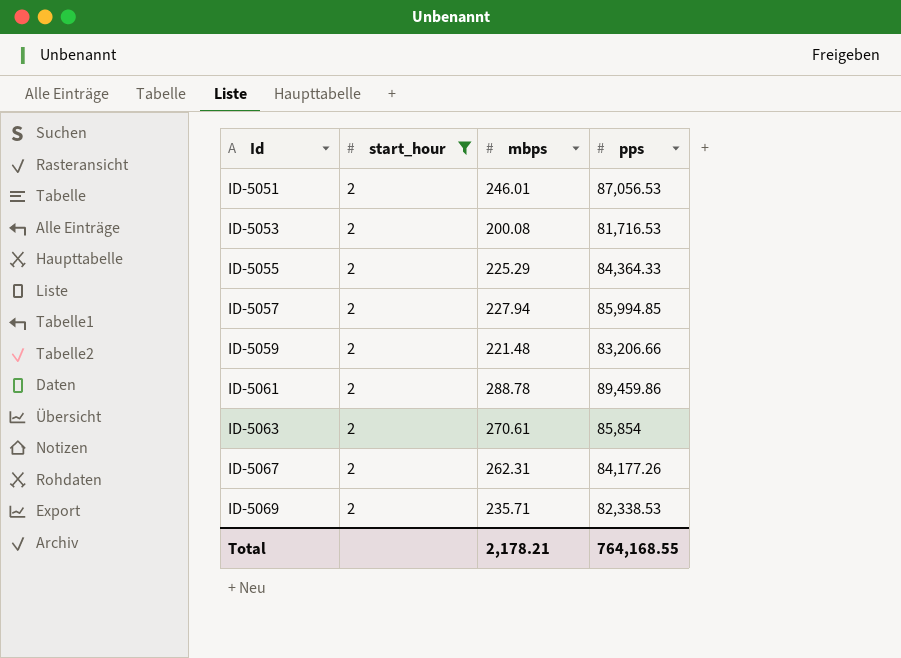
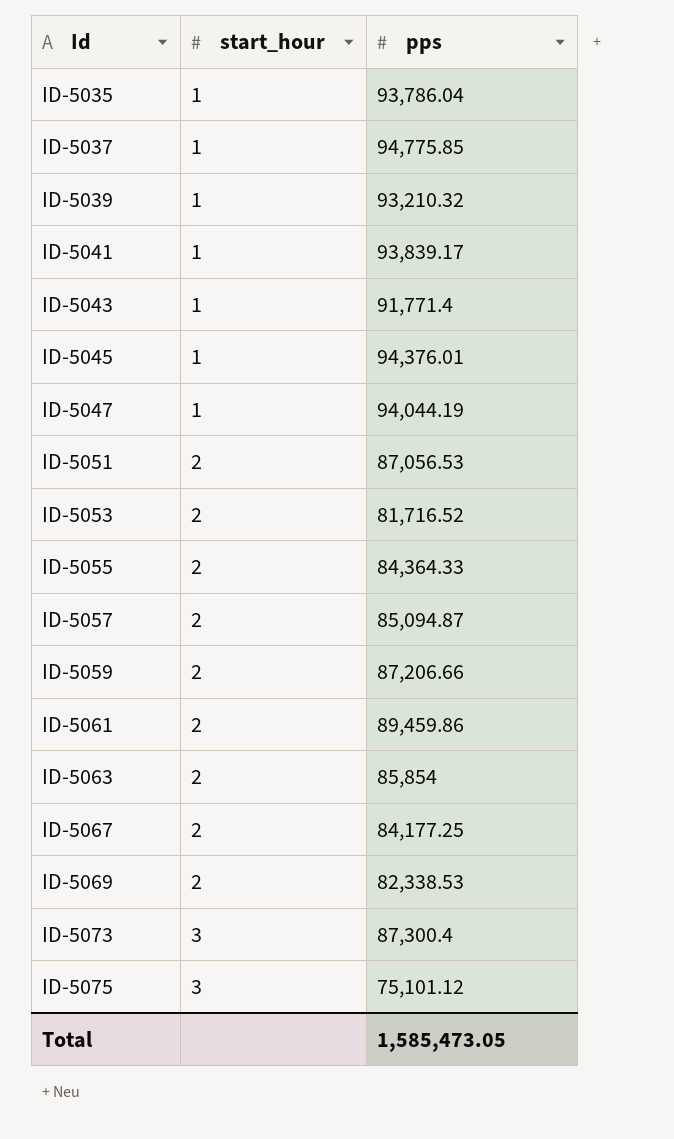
filter: start_hour = 2 -> none
column mbps | position: 3 -> none
ID-5053 | pps: 81,716.53 -> 81,716.52
ID-5057 | pps: 85,994.85 -> 85,094.87
ID-5059 | pps: 83,206.66 -> 87,206.66
ID-5067 | pps: 84,177.26 -> 84,177.25
Total | pps: 764,168.55 -> 1,585,473.05

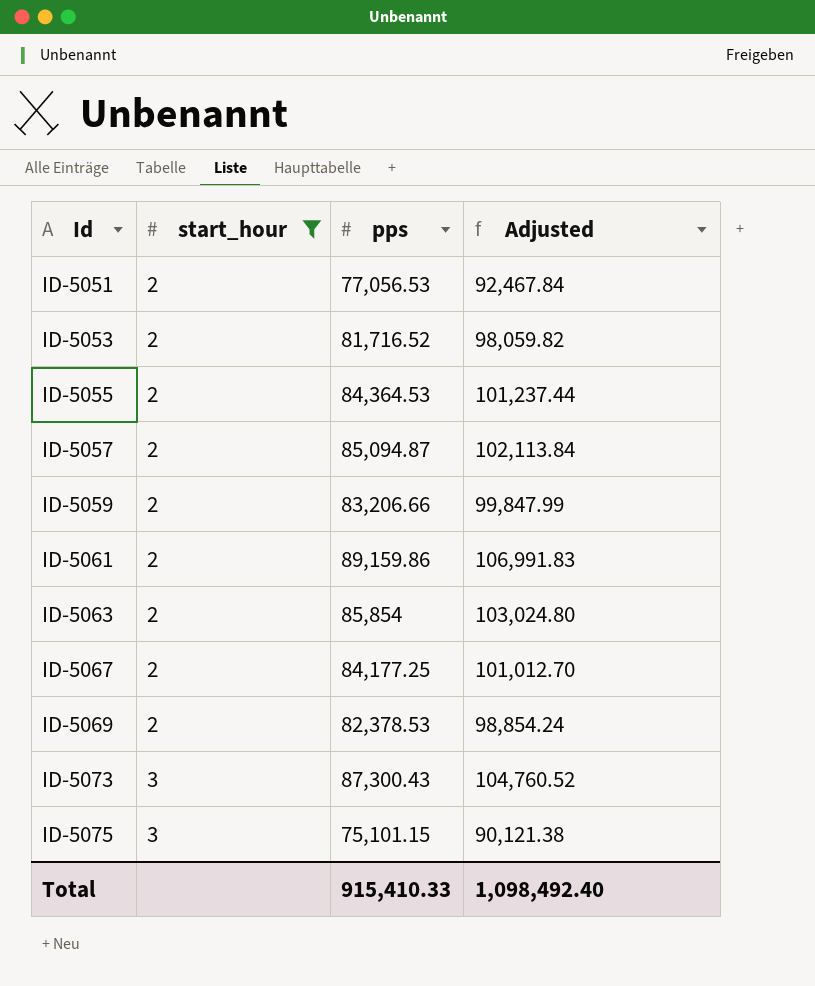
filter: none -> start_hour != 1
column Adjusted | formula: none -> [pps] * 1.2
ID-5051 | pps: 87,056.53 -> 77,056.53
ID-5055 | pps: 84,364.33 -> 84,364.53
ID-5059 | pps: 87,206.66 -> 83,206.66
ID-5061 | pps: 89,459.86 -> 89,159.86
ID-5069 | pps: 82,338.53 -> 82,378.53
ID-5073 | pps: 87,300.4 -> 87,300.43
ID-5075 | pps: 75,101.12 -> 75,101.15
Total | pps: 1,585,473.05 -> 915,410.33

